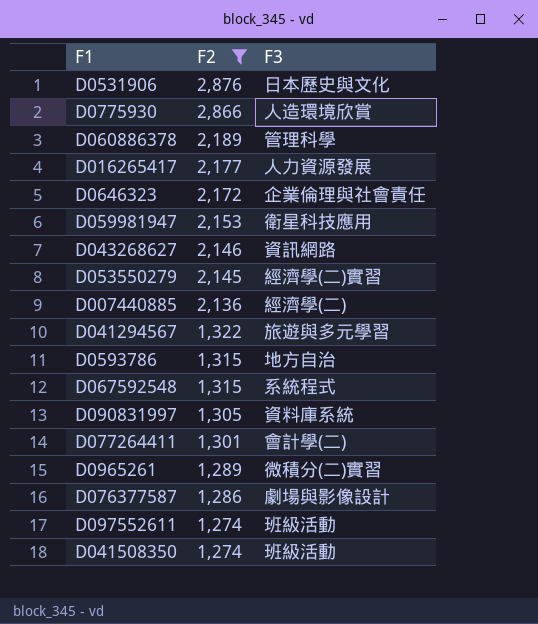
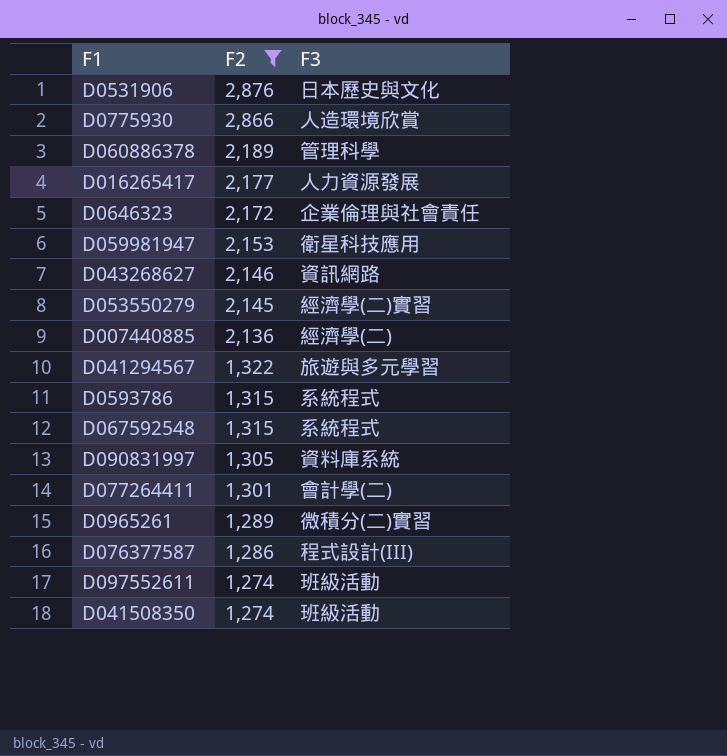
D0593786 | F3: 地方自治 -> 系統程式
D076377587 | F3: 劇場與影像設計 -> 程式設計(III)

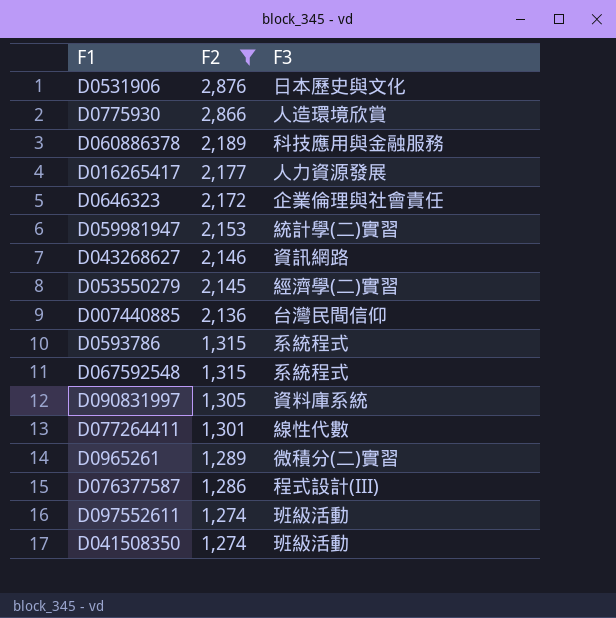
row D041294567: 1,322 | 旅遊與多元學習 -> none
D060886378 | F3: 管理科學 -> 科技應用與金融服務
D059981947 | F3: 衛星科技應用 -> 統計學(二)實習
D007440885 | F3: 經濟學(二) -> 台灣民間信仰
D077264411 | F3: 會計學(二) -> 線性代數

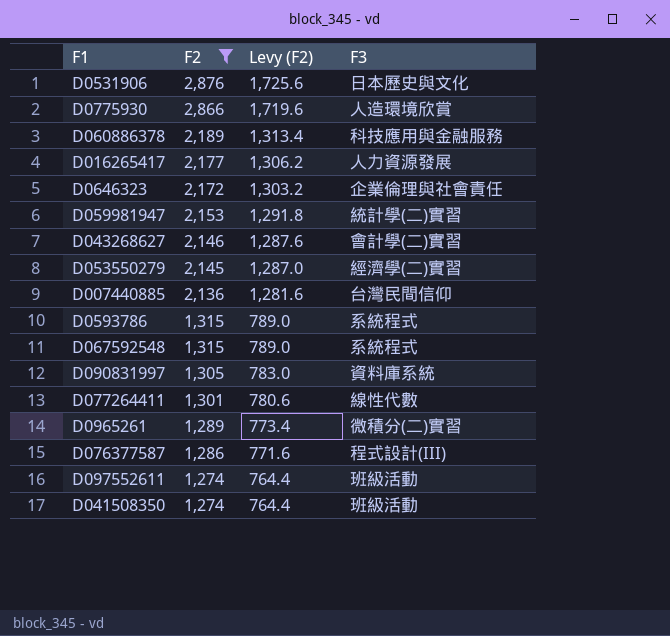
column Levy (F2) | formula: none -> [F2] * 0.6
D043268627 | F3: 資訊網路 -> 會計學(二)實習

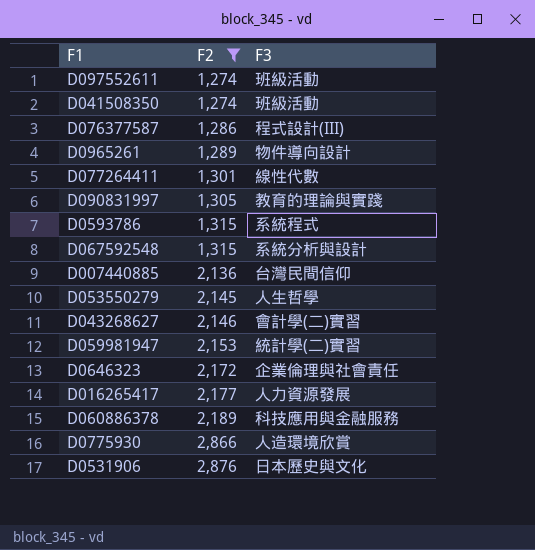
row order: F2 descending -> F2 ascending
column Levy (F2) | formula: [F2] * 0.6 -> none
D0965261 | F3: 微積分(二)實習 -> 物件導向設計
D090831997 | F3: 資料庫系統 -> 教育的理論與實踐
D067592548 | F3: 系統程式 -> 系統分析與設計
D053550279 | F3: 經濟學(二)實習 -> 人生哲學

